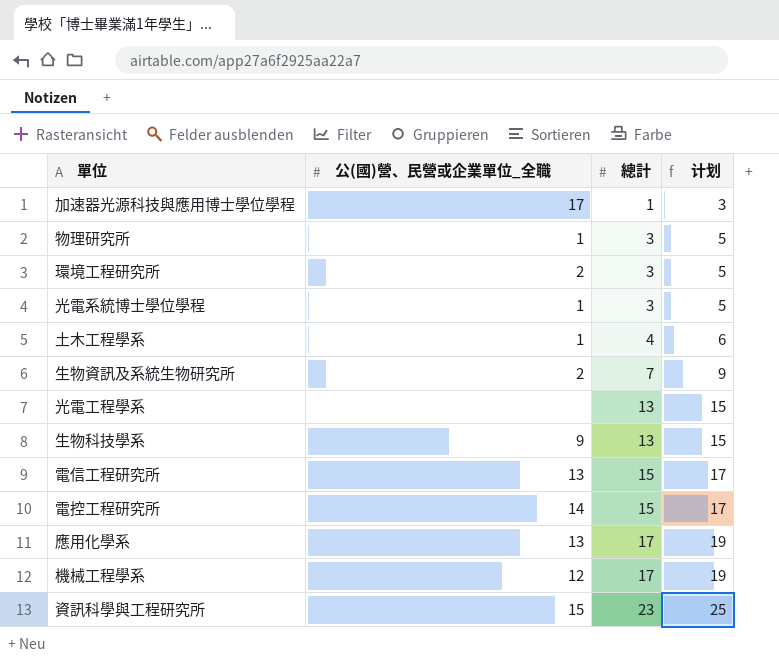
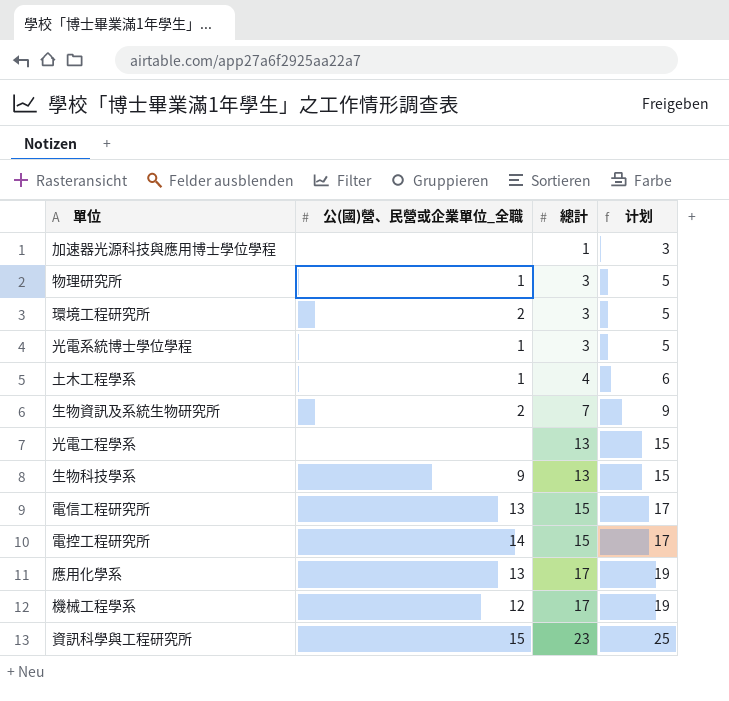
加速器光源科技與應用博士學位學程 | 公(國)營、民營或企業單位_全職: 17 -> none

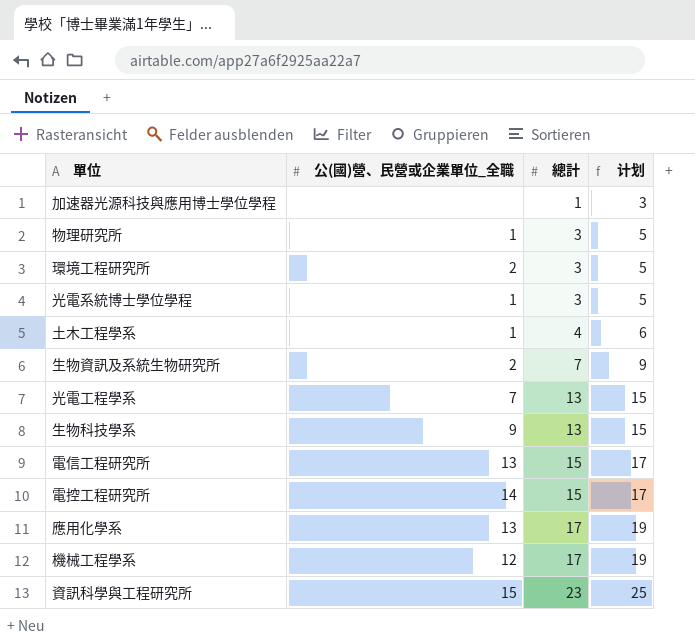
光電工程學系 | 公(國)營、民營或企業單位_全職: none -> 7

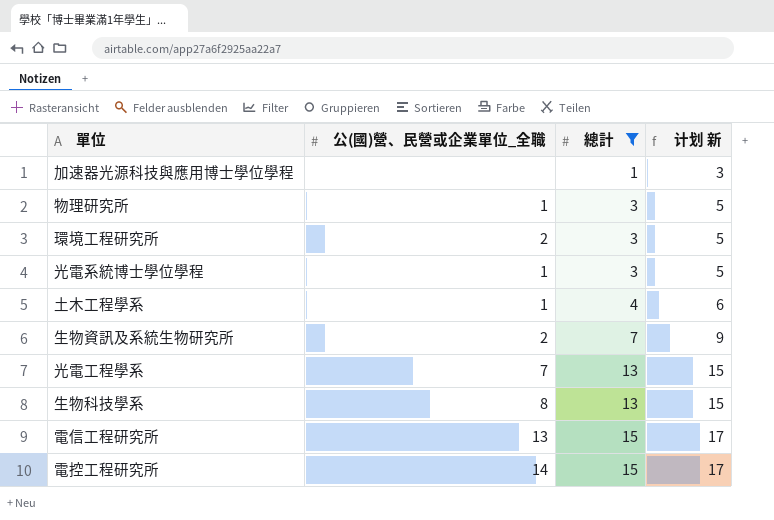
filter: none -> 總計 <= 15
column name: 计划 -> 计划 新
生物科技學系 | 公(國)營、民營或企業單位_全職: 9 -> 8

